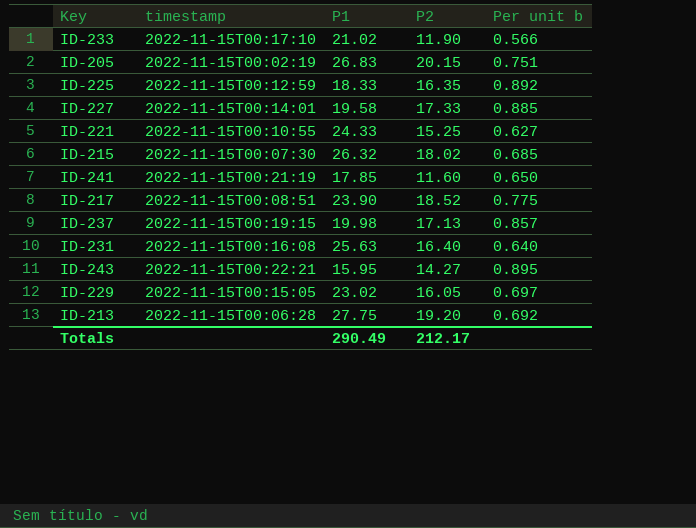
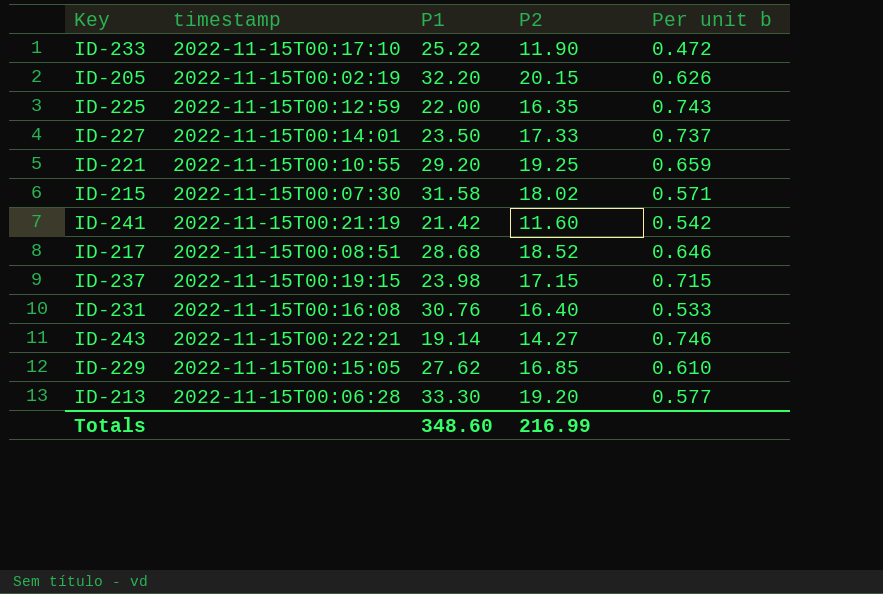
ID-233 | P1: 21.02 -> 25.22
ID-233 | Per unit b: 0.566 -> 0.472
ID-205 | P1: 26.83 -> 32.20
ID-205 | Per unit b: 0.751 -> 0.626
ID-225 | P1: 18.33 -> 22.00
ID-225 | Per unit b: 0.892 -> 0.743
ID-227 | P1: 19.58 -> 23.50
ID-227 | Per unit b: 0.885 -> 0.737
ID-221 | P1: 24.33 -> 29.20
ID-221 | P2: 15.25 -> 19.25
ID-221 | Per unit b: 0.627 -> 0.659
ID-215 | P1: 26.32 -> 31.58
ID-215 | Per unit b: 0.685 -> 0.571
ID-241 | P1: 17.85 -> 21.42
ID-241 | Per unit b: 0.650 -> 0.542
ID-217 | P1: 23.90 -> 28.68
ID-217 | Per unit b: 0.775 -> 0.646
ID-237 | P1: 19.98 -> 23.98
ID-237 | P2: 17.13 -> 17.15
ID-237 | Per unit b: 0.857 -> 0.715
ID-231 | P1: 25.63 -> 30.76
ID-231 | Per unit b: 0.640 -> 0.533
ID-243 | P1: 15.95 -> 19.14
ID-243 | Per unit b: 0.895 -> 0.746
ID-229 | P1: 23.02 -> 27.62
ID-229 | P2: 16.05 -> 16.85
ID-229 | Per unit b: 0.697 -> 0.610
ID-213 | P1: 27.75 -> 33.30
ID-213 | Per unit b: 0.692 -> 0.577
Totals | P1: 290.49 -> 348.60
Totals | P2: 212.17 -> 216.99

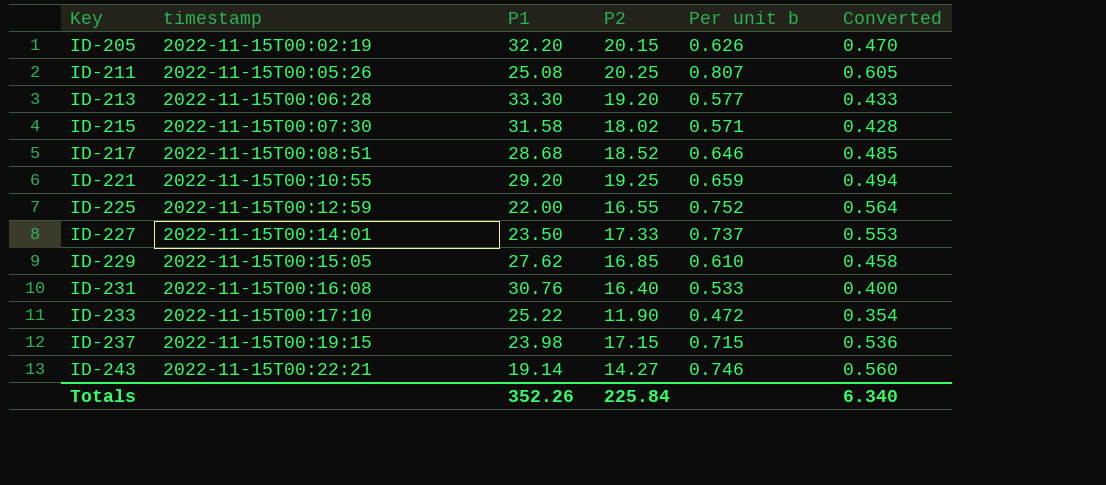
row order: none -> Key ascending
column Converted | formula: none -> [Per unit b] * 0.75
row ID-241: 2022-11-15T00:21:19 | 21.42 | 11.60 | 0.542 -> none
row ID-211: none -> 2022-11-15T00:05:26 | 25.08 | 20.25 | 0.807 | 0.605
ID-225 | P2: 16.35 -> 16.55
ID-225 | Per unit b: 0.743 -> 0.752
Totals | P1: 348.60 -> 352.26
Totals | P2: 216.99 -> 225.84

